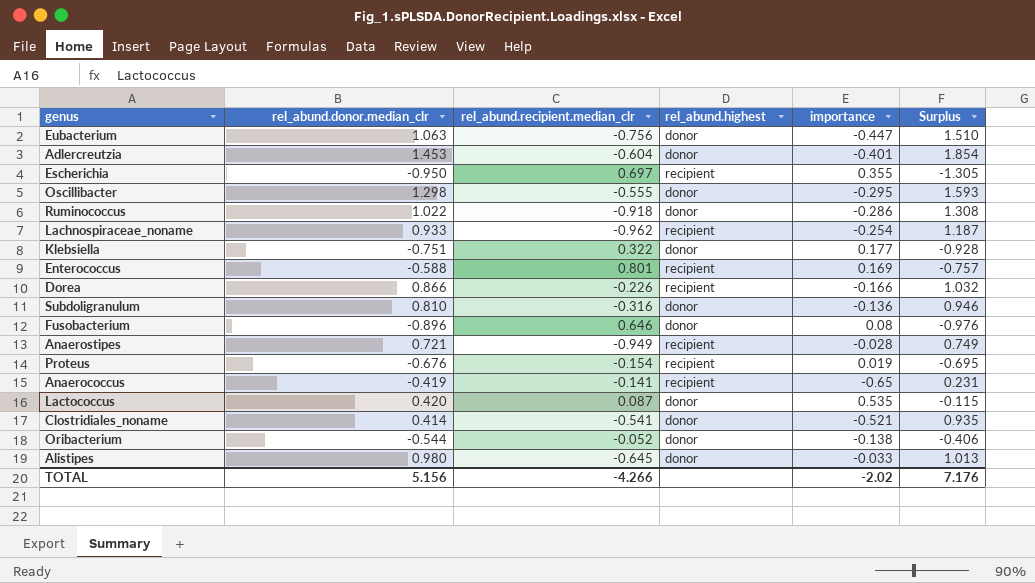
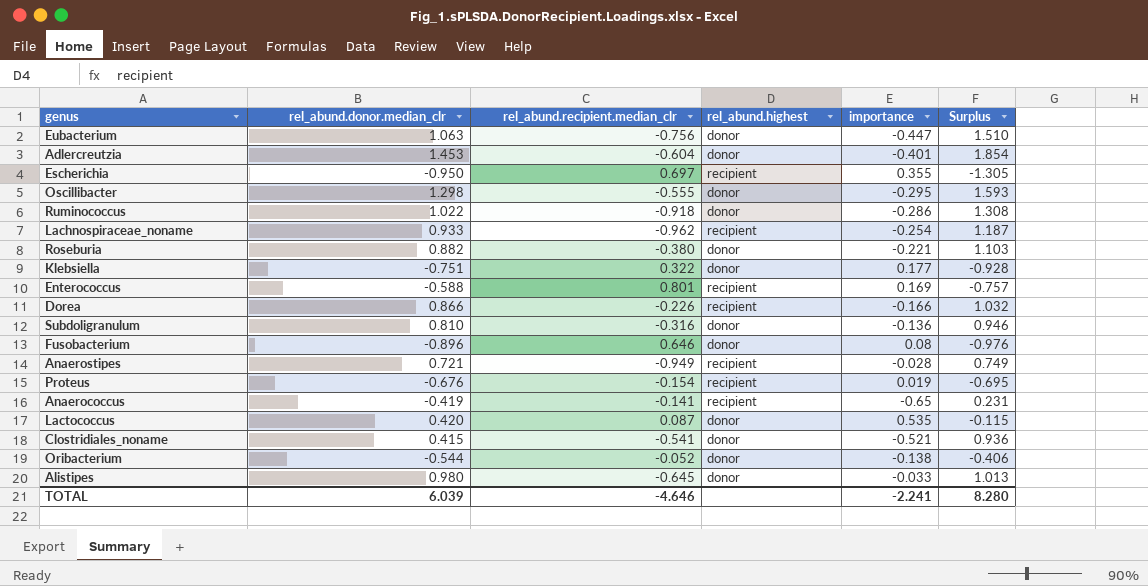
row Roseburia: none -> 0.882 | -0.380 | donor | -0.221 | 1.103
Clostridiales_noname | rel_abund.donor.median_clr: 0.414 -> 0.415
Clostridiales_noname | Surplus: 0.935 -> 0.936
TOTAL | rel_abund.donor.median_clr: 5.156 -> 6.039
TOTAL | rel_abund.recipient.median_clr: -4.266 -> -4.646
TOTAL | importance: -2.02 -> -2.241
TOTAL | Surplus: 7.176 -> 8.280

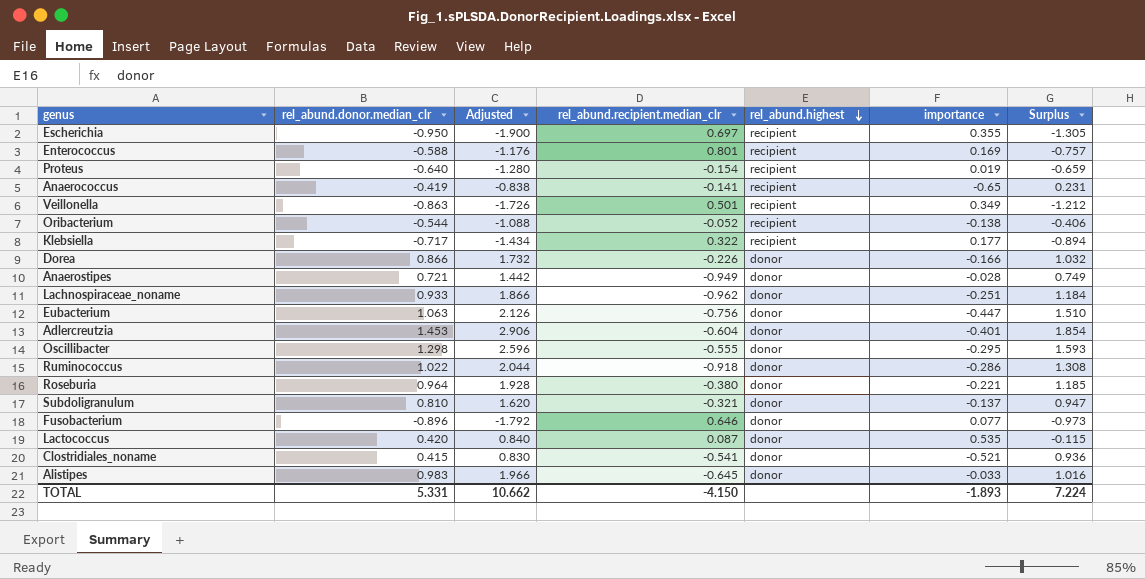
row order: none -> rel_abund.highest descending
column Adjusted | formula: none -> [rel_abund.donor.median_clr] * 2
Proteus | rel_abund.donor.median_clr: -0.676 -> -0.640
Proteus | Surplus: -0.695 -> -0.659
row Veillonella: none -> -0.863 | -1.726 | 0.501 | recipient | 0.349 | -1.212
Oribacterium | rel_abund.highest: donor -> recipient
Klebsiella | rel_abund.donor.median_clr: -0.751 -> -0.717
Klebsiella | rel_abund.highest: donor -> recipient
Klebsiella | Surplus: -0.928 -> -0.894
Dorea | rel_abund.highest: recipient -> donor
Anaerostipes | rel_abund.highest: recipient -> donor
Lachnospiraceae_noname | rel_abund.highest: recipient -> donor
Lachnospiraceae_noname | importance: -0.254 -> -0.251
Lachnospiraceae_noname | Surplus: 1.187 -> 1.184
Roseburia | rel_abund.donor.median_clr: 0.882 -> 0.964
Roseburia | Surplus: 1.103 -> 1.185
Subdoligranulum | rel_abund.recipient.median_clr: -0.316 -> -0.321
Subdoligranulum | importance: -0.136 -> -0.137
Subdoligranulum | Surplus: 0.946 -> 0.947
Fusobacterium | importance: 0.08 -> 0.077
Fusobacterium | Surplus: -0.976 -> -0.973
Alistipes | rel_abund.donor.median_clr: 0.980 -> 0.983
Alistipes | Surplus: 1.013 -> 1.016
TOTAL | rel_abund.donor.median_clr: 6.039 -> 5.331
TOTAL | rel_abund.recipient.median_clr: -4.646 -> -4.150
TOTAL | importance: -2.241 -> -1.893
TOTAL | Surplus: 8.280 -> 7.224

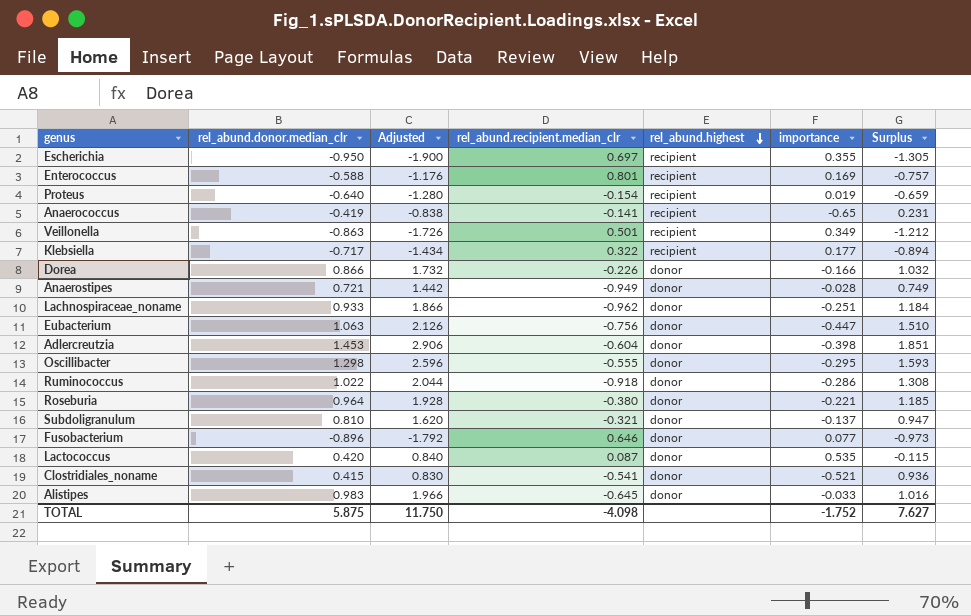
row Oribacterium: -0.544 | -1.088 | -0.052 | recipient | -0.138 | -0.406 -> none
Adlercreutzia | importance: -0.401 -> -0.398
Adlercreutzia | Surplus: 1.854 -> 1.851
TOTAL | rel_abund.donor.median_clr: 5.331 -> 5.875
TOTAL | Adjusted: 10.662 -> 11.750
TOTAL | rel_abund.recipient.median_clr: -4.150 -> -4.098
TOTAL | importance: -1.893 -> -1.752
TOTAL | Surplus: 7.224 -> 7.627

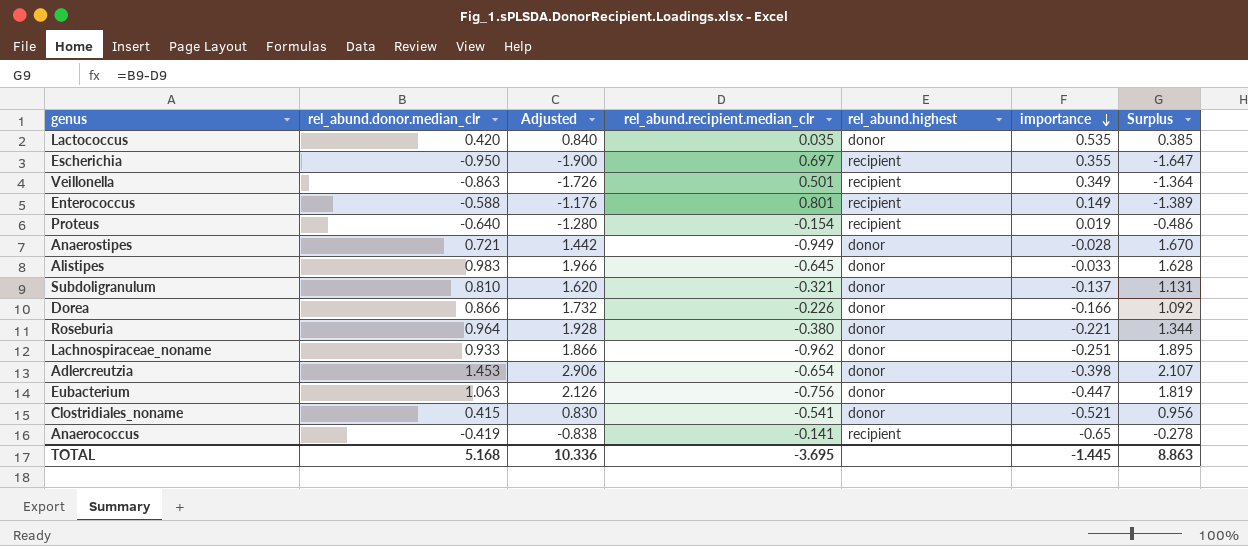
row order: rel_abund.highest descending -> importance descending
column Surplus | formula: [rel_abund.donor.median_clr] - [importance] -> [rel_abund.donor.median_clr] - [rel_abund.recipient.median_clr]
row Klebsiella: -0.717 | -1.434 | 0.322 | recipient | 0.177 | -0.894 -> none
row Oscillibacter: 1.298 | 2.596 | -0.555 | donor | -0.295 | 1.593 -> none
row Ruminococcus: 1.022 | 2.044 | -0.918 | donor | -0.286 | 1.308 -> none
row Fusobacterium: -0.896 | -1.792 | 0.646 | donor | 0.077 | -0.973 -> none
Lactococcus | rel_abund.recipient.median_clr: 0.087 -> 0.035
Enterococcus | importance: 0.169 -> 0.149
Adlercreutzia | rel_abund.recipient.median_clr: -0.604 -> -0.654
TOTAL | rel_abund.donor.median_clr: 5.875 -> 5.168
TOTAL | Adjusted: 11.750 -> 10.336
TOTAL | rel_abund.recipient.median_clr: -4.098 -> -3.695
TOTAL | importance: -1.752 -> -1.445
TOTAL | Surplus: 7.627 -> 8.863

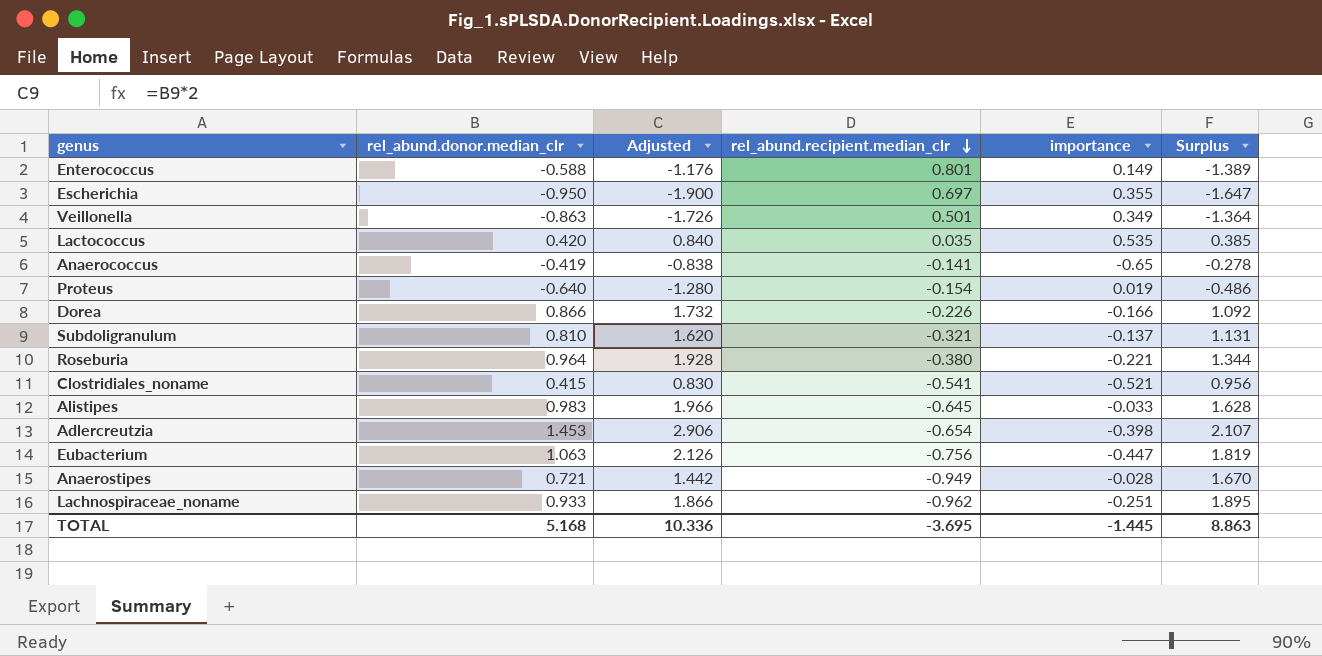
row order: importance descending -> rel_abund.recipient.median_clr descending
column rel_abund.highest | position: 5 -> none

